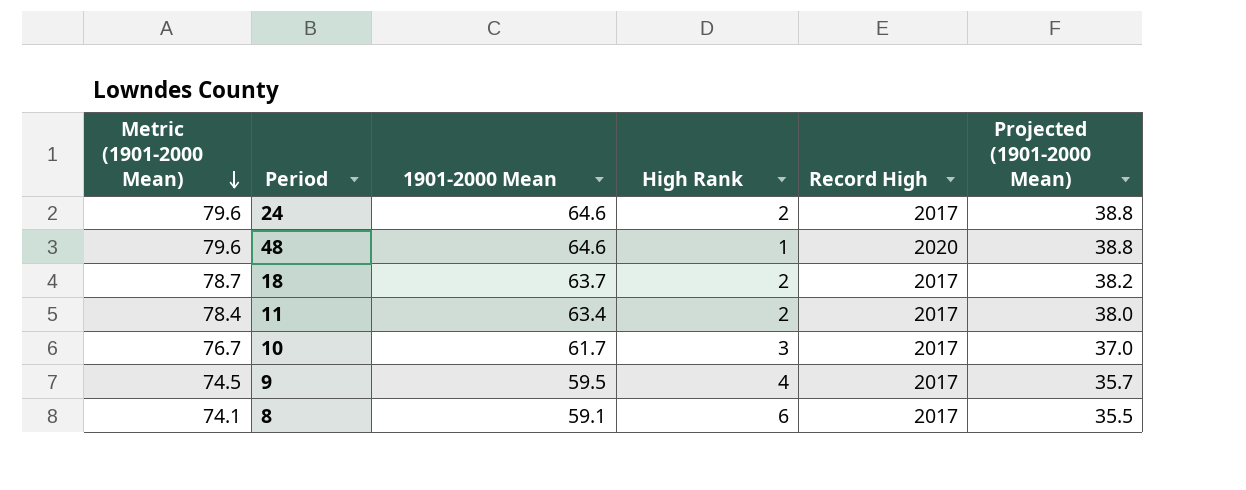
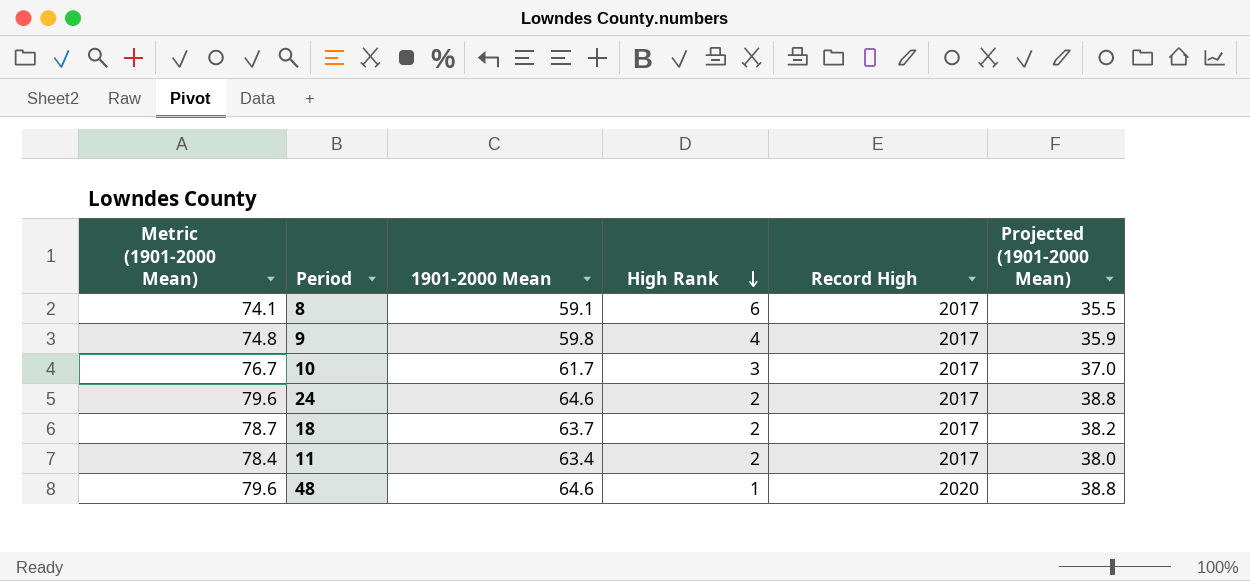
row order: Metric (1901-2000 Mean) descending -> High Rank descending
9 | Metric (1901-2000 Mean): 74.5 -> 74.8
9 | 1901-2000 Mean: 59.5 -> 59.8
9 | Projected (1901-2000 Mean): 35.7 -> 35.9

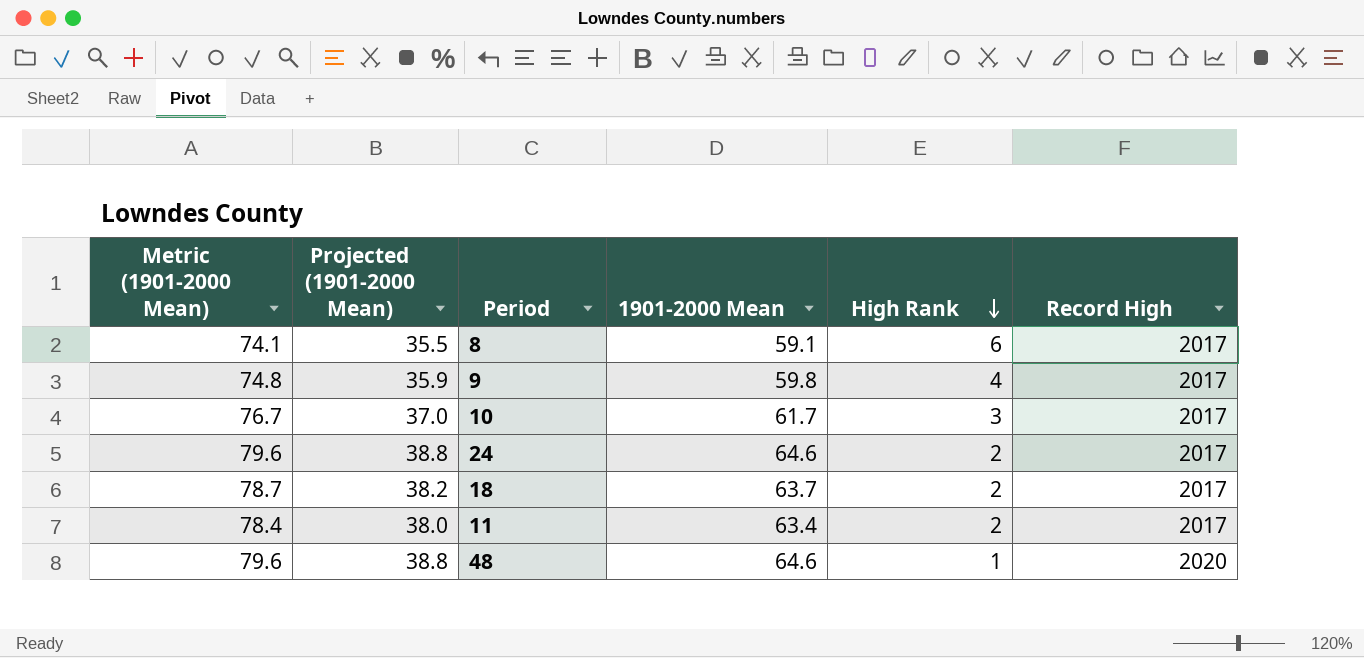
column Projected (1901-2000 Mean) | position: 6 -> 2

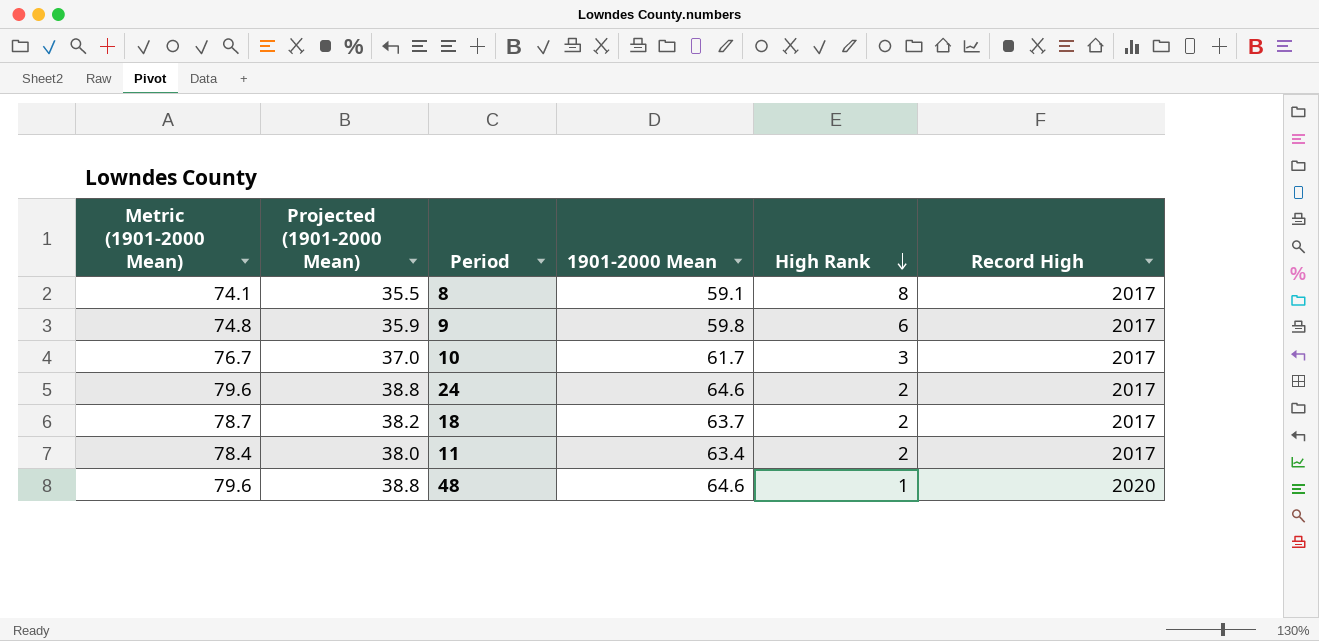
8 | High Rank: 6 -> 8
9 | High Rank: 4 -> 6

